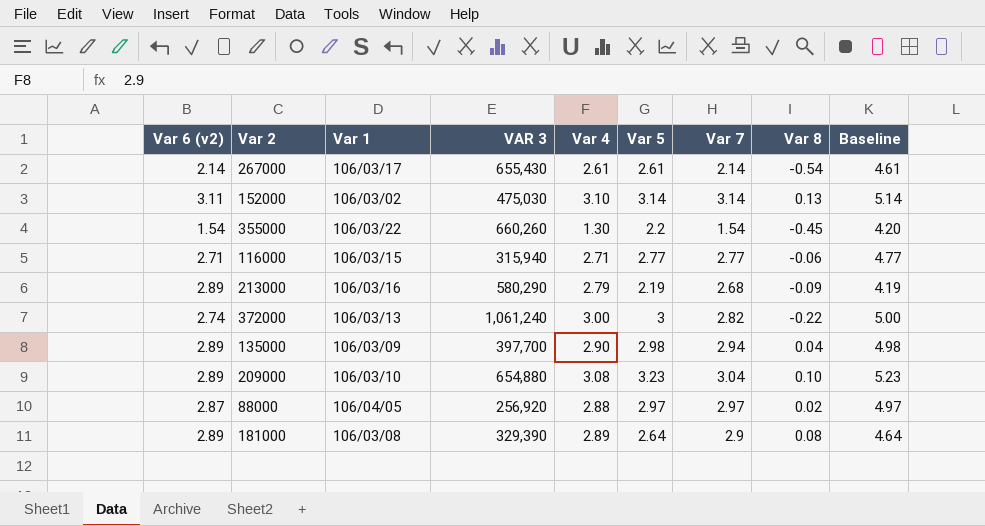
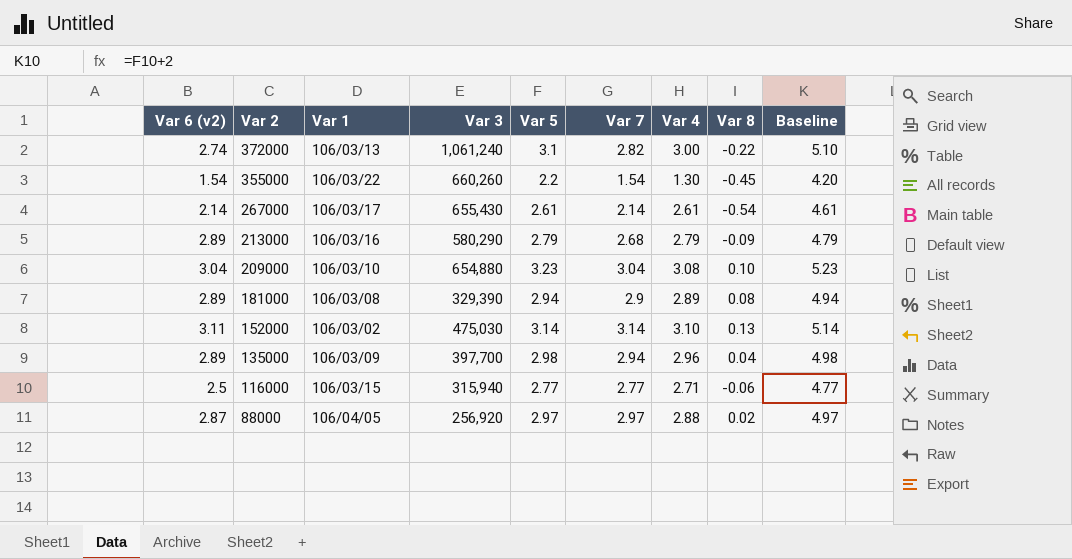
row order: none -> Var 2 descending
column name: VAR 3 -> Var 3
column Var 4 | position: 5 -> 7
372000 | Var 5: 3 -> 3.1
372000 | Baseline: 5.00 -> 5.10
213000 | Var 5: 2.19 -> 2.79
213000 | Baseline: 4.19 -> 4.79
209000 | Var 6 (v2): 2.89 -> 3.04
181000 | Var 5: 2.64 -> 2.94
181000 | Baseline: 4.64 -> 4.94
135000 | Var 4: 2.90 -> 2.96
116000 | Var 6 (v2): 2.71 -> 2.5

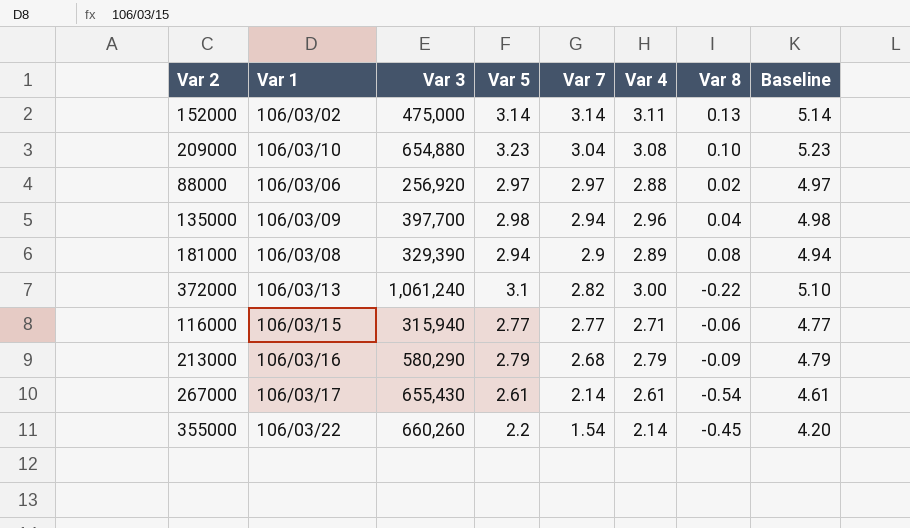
row order: Var 2 descending -> Var 7 descending
column Var 6 (v2) | position: 1 -> none
152000 | Var 3: 475,030 -> 475,000
152000 | Var 4: 3.10 -> 3.11
88000 | Var 1: 106/04/05 -> 106/03/06
355000 | Var 4: 1.30 -> 2.14

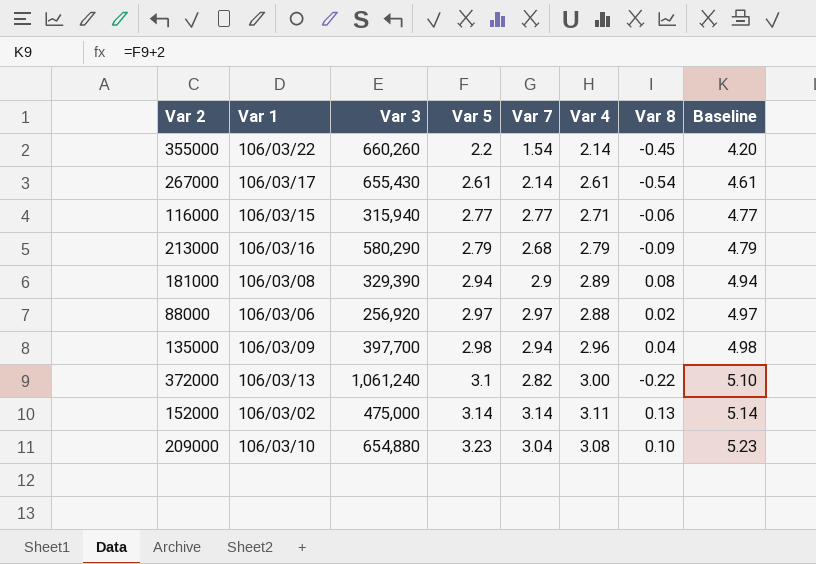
row order: Var 7 descending -> Var 5 ascending

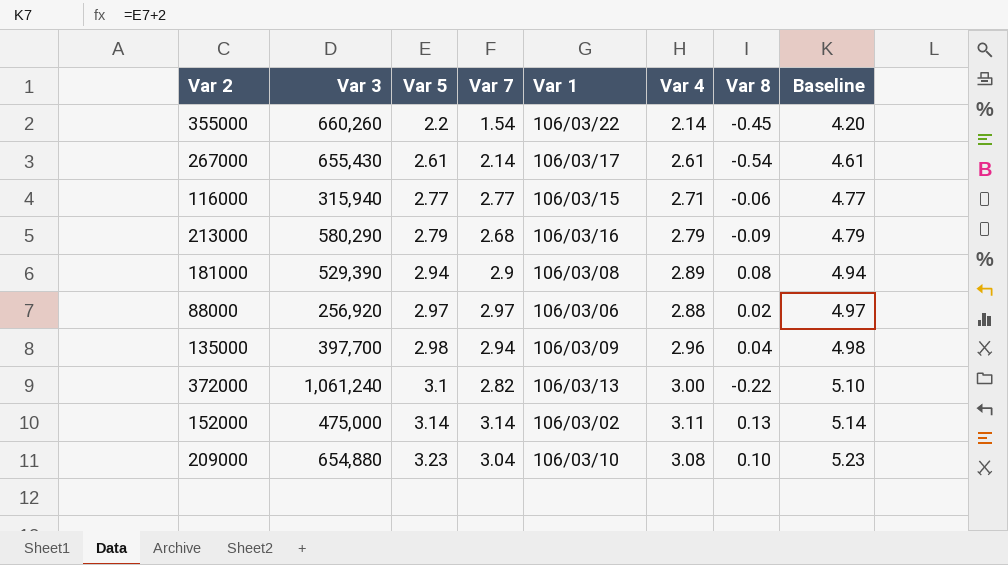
column Var 1 | position: 2 -> 5
181000 | Var 3: 329,390 -> 529,390

